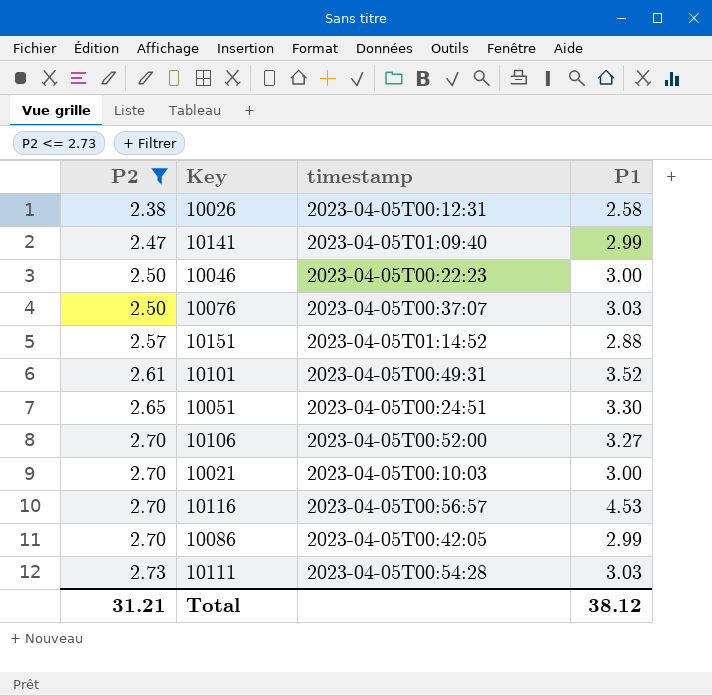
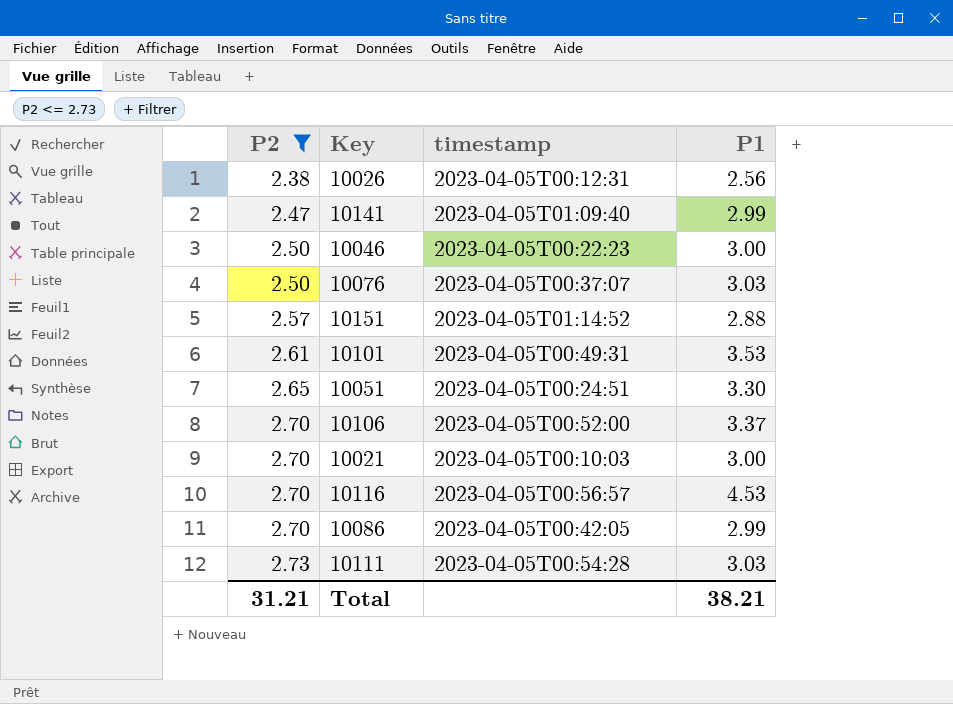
10026 | P1: 2.58 -> 2.56
10101 | P1: 3.52 -> 3.53
10106 | P1: 3.27 -> 3.37
Total | P1: 38.12 -> 38.21

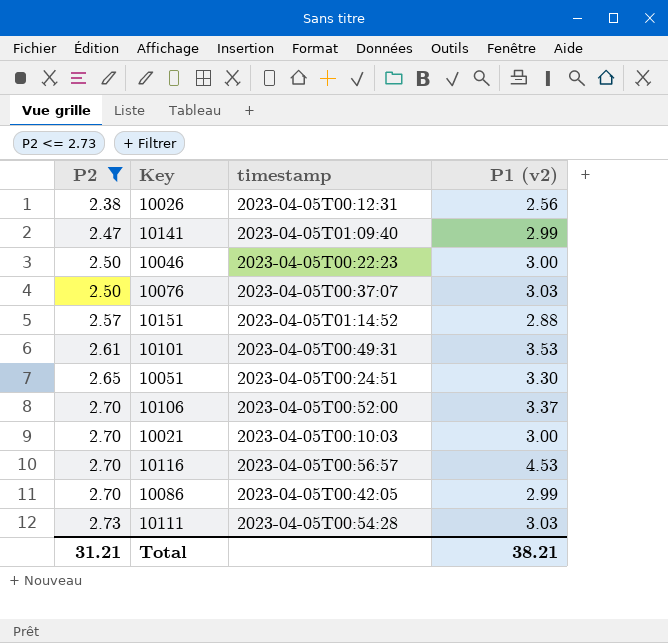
column name: P1 -> P1 (v2)

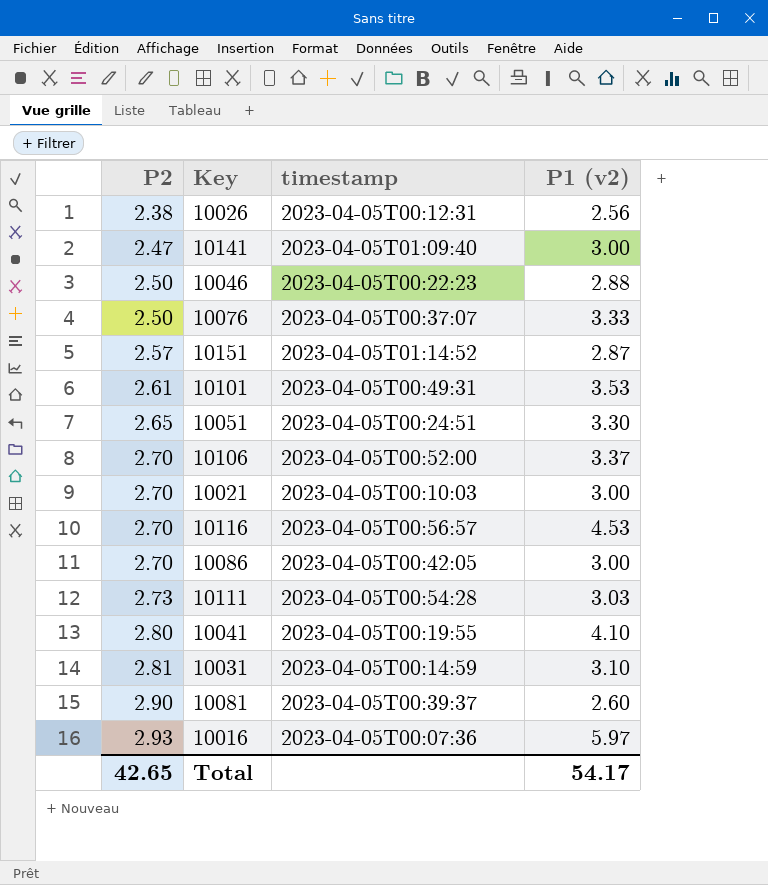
filter: P2 <= 2.73 -> none
10141 | P1 (v2): 2.99 -> 3.00
10046 | P1 (v2): 3.00 -> 2.88
10076 | P1 (v2): 3.03 -> 3.33
10151 | P1 (v2): 2.88 -> 2.87
10086 | P1 (v2): 2.99 -> 3.00
Total | P2: 31.21 -> 42.65
Total | P1 (v2): 38.21 -> 54.17

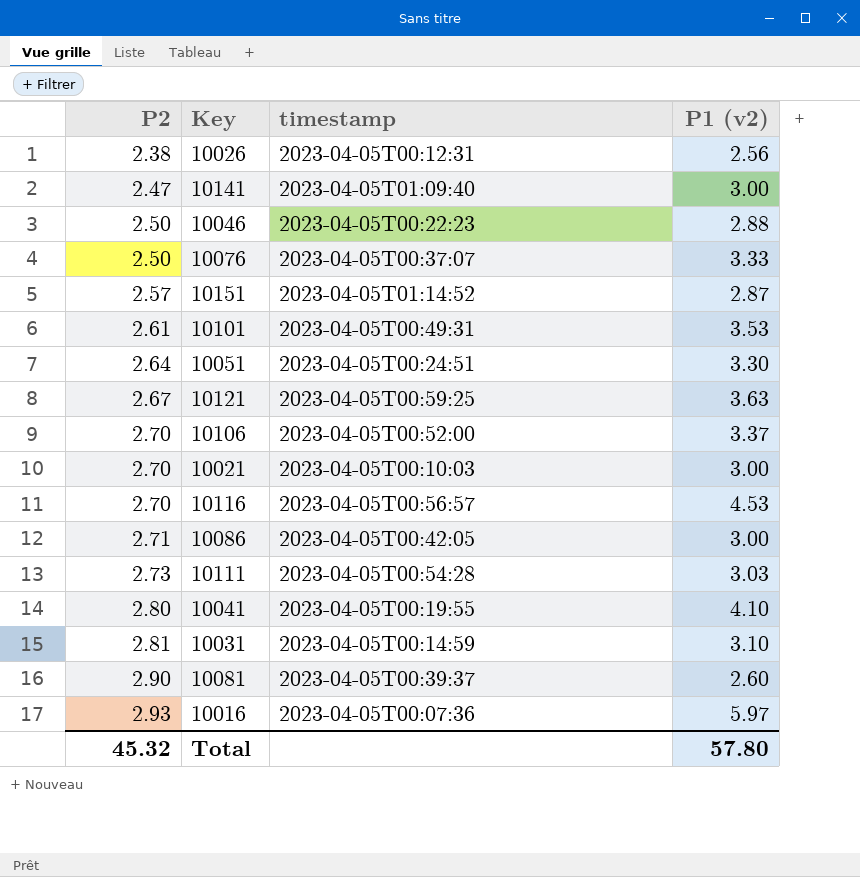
10051 | P2: 2.65 -> 2.64
row 10121: none -> 2.67 | 2023-04-05T00:59:25 | 3.63
10086 | P2: 2.70 -> 2.71
Total | P2: 42.65 -> 45.32
Total | P1 (v2): 54.17 -> 57.80

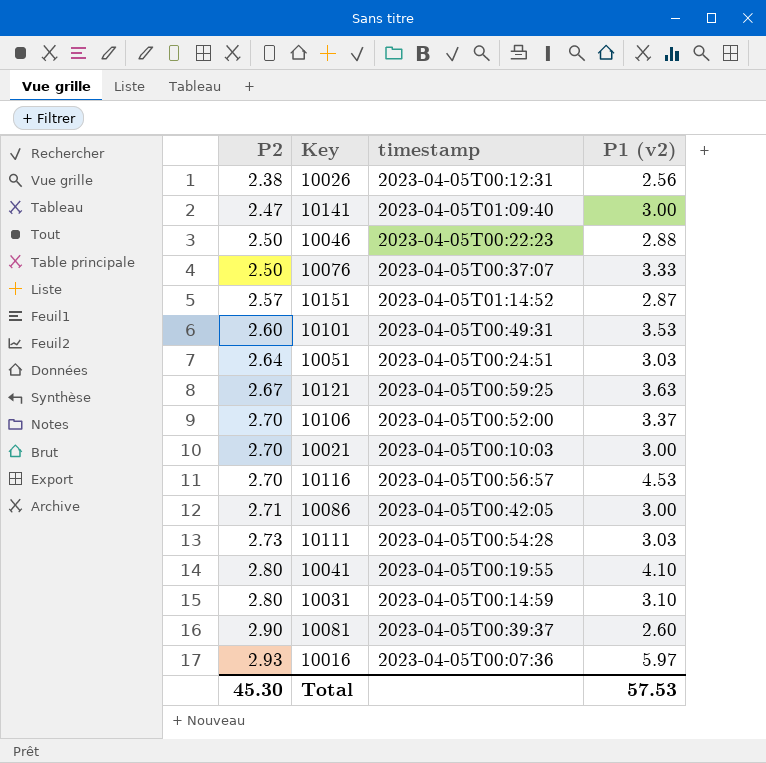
10101 | P2: 2.61 -> 2.60
10051 | P1 (v2): 3.30 -> 3.03
10031 | P2: 2.81 -> 2.80
Total | P2: 45.32 -> 45.30
Total | P1 (v2): 57.80 -> 57.53

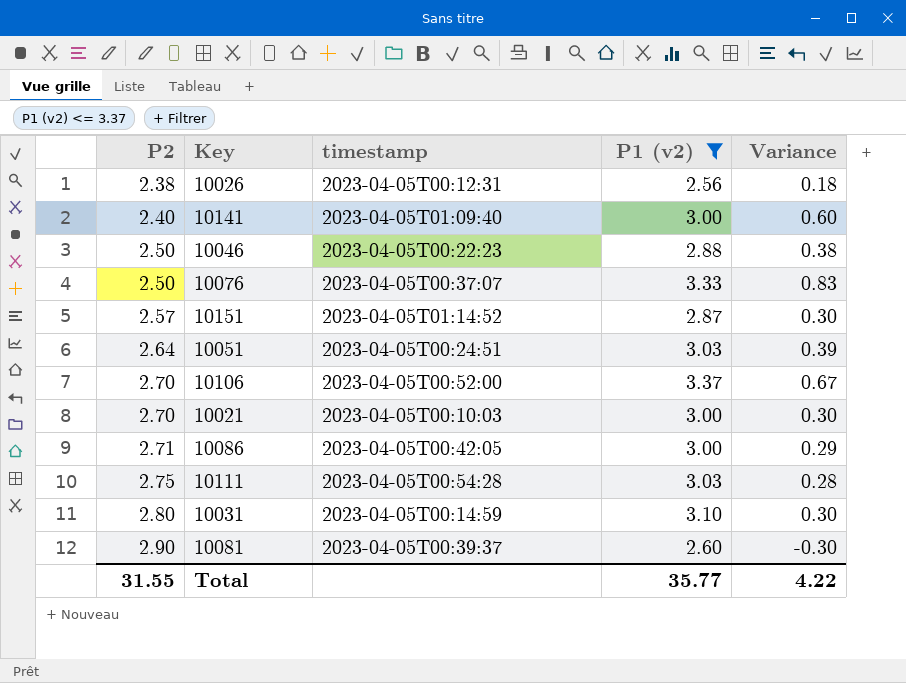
filter: none -> P1 (v2) <= 3.37
column Variance | formula: none -> [P1 (v2)] - [P2]
10141 | P2: 2.47 -> 2.40
10111 | P2: 2.73 -> 2.75
Total | P2: 45.30 -> 31.55
Total | P1 (v2): 57.53 -> 35.77

